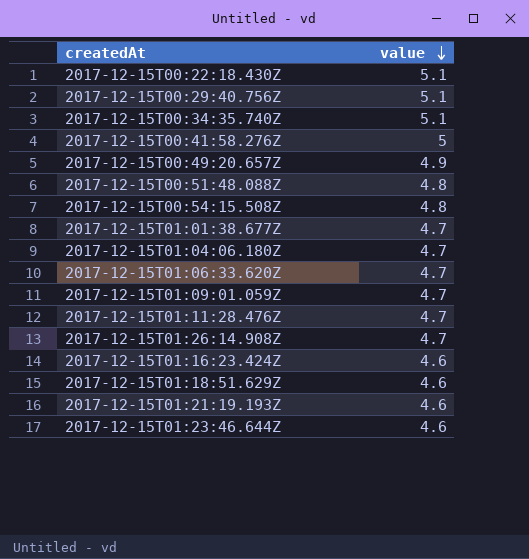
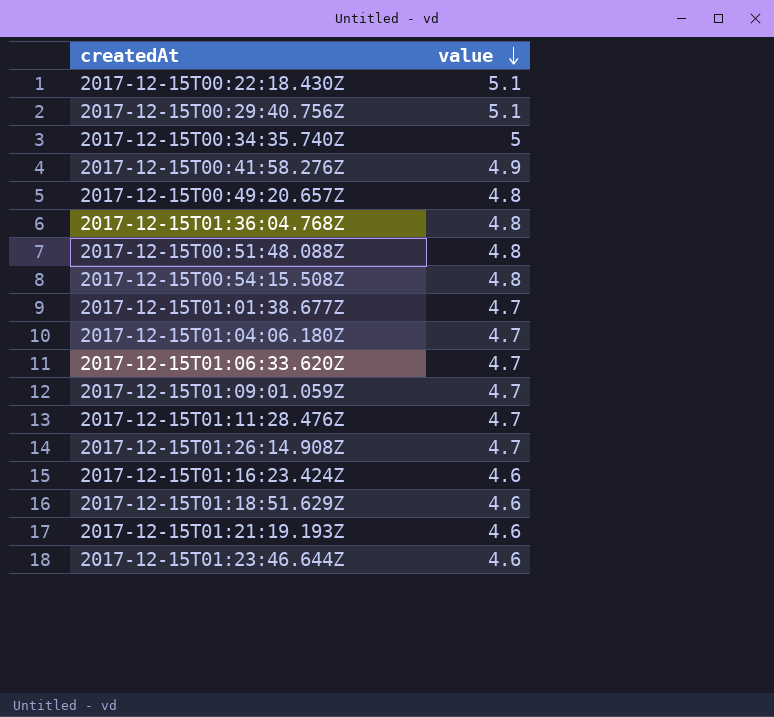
2017-12-15T00:34:35.740Z | value: 5.1 -> 5
2017-12-15T00:41:58.276Z | value: 5 -> 4.9
2017-12-15T00:49:20.657Z | value: 4.9 -> 4.8
row 2017-12-15T01:36:04.768Z: none -> 4.8

